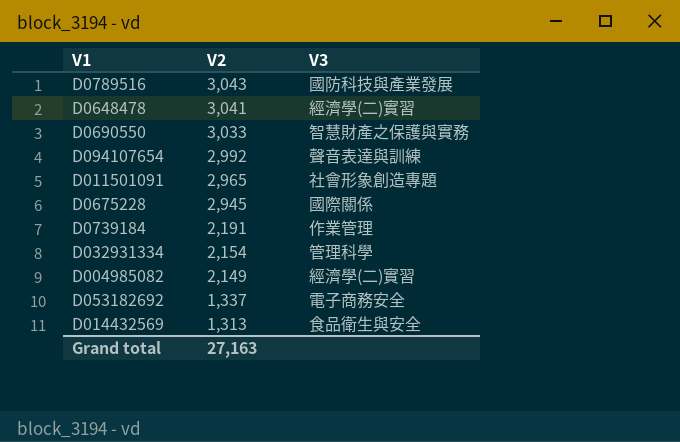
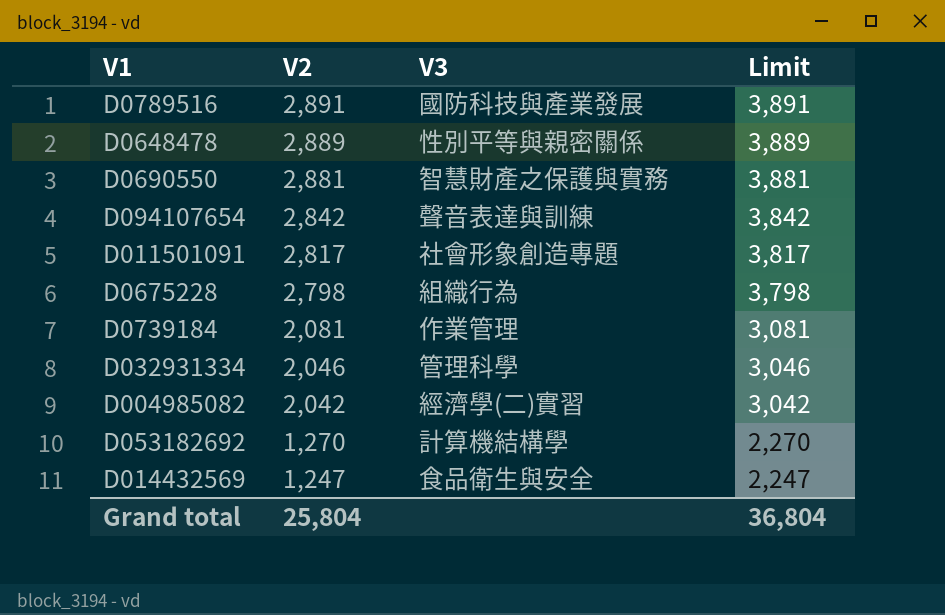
column Limit | formula: none -> [V2] + 1000
D0789516 | V2: 3,043 -> 2,891
D0648478 | V2: 3,041 -> 2,889
D0648478 | V3: 經濟學(二)實習 -> 性別平等與親密關係
D0690550 | V2: 3,033 -> 2,881
D094107654 | V2: 2,992 -> 2,842
D011501091 | V2: 2,965 -> 2,817
D0675228 | V2: 2,945 -> 2,798
D0675228 | V3: 國際關係 -> 組織行為
D0739184 | V2: 2,191 -> 2,081
D032931334 | V2: 2,154 -> 2,046
D004985082 | V2: 2,149 -> 2,042
D053182692 | V2: 1,337 -> 1,270
D053182692 | V3: 電子商務安全 -> 計算機結構學
D014432569 | V2: 1,313 -> 1,247
Grand total | V2: 27,163 -> 25,804

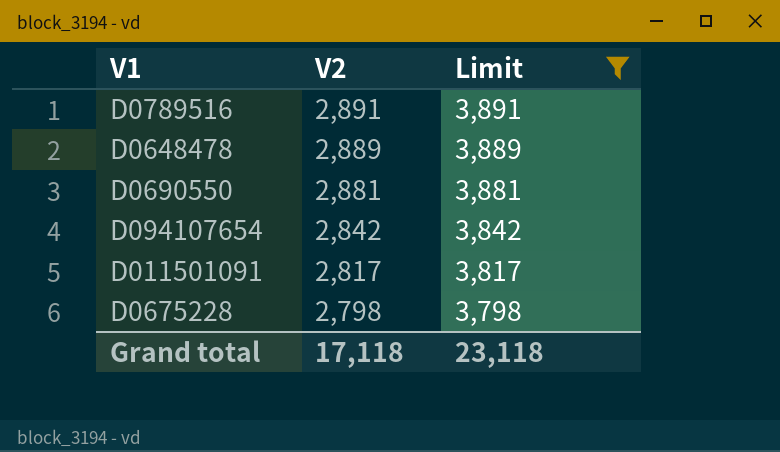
filter: none -> Limit >= 3,798
column V3 | position: 3 -> none
Grand total | V2: 25,804 -> 17,118
Grand total | Limit: 36,804 -> 23,118

